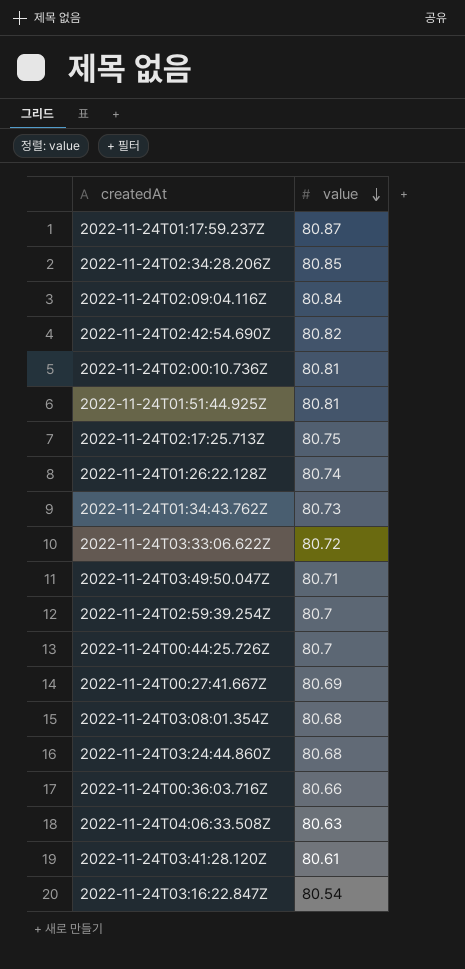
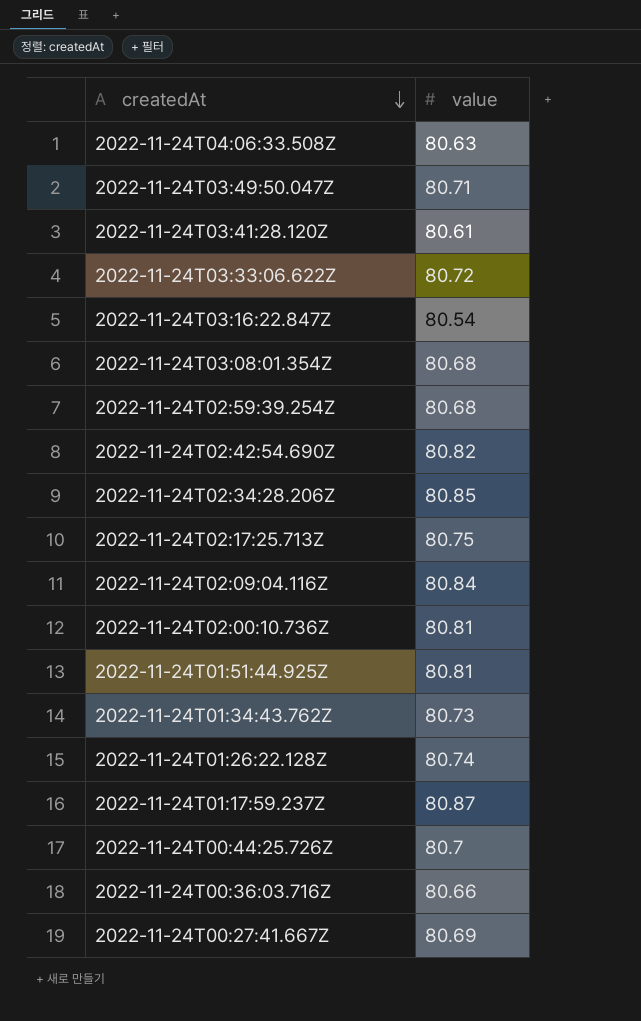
row order: value descending -> createdAt descending
row 2022-11-24T03:24:44.860Z: 80.68 -> none
2022-11-24T02:59:39.254Z | value: 80.7 -> 80.68

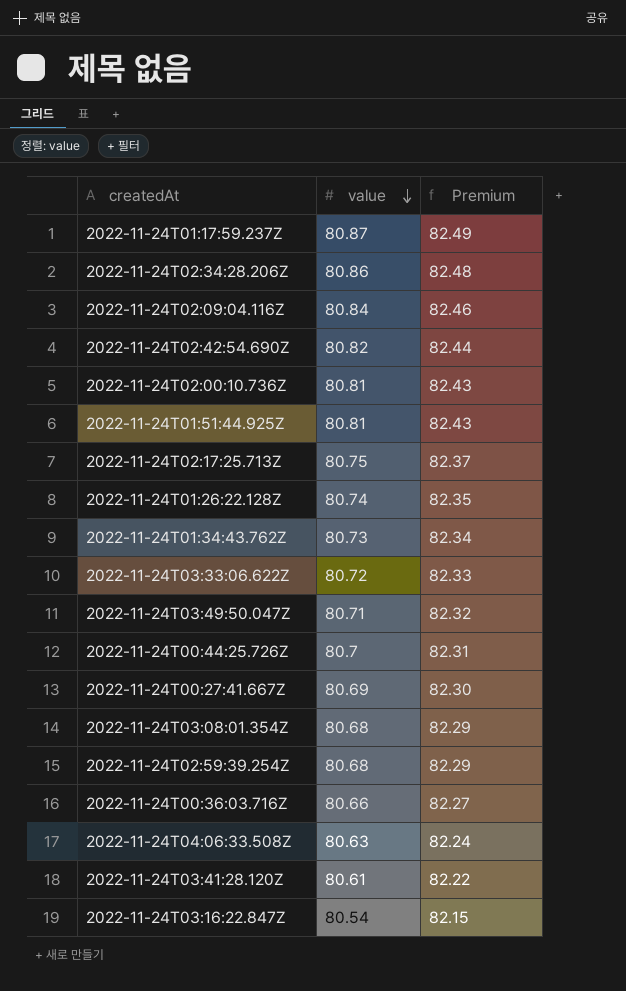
row order: createdAt descending -> value descending
column Premium | formula: none -> [value] * 1.02
2022-11-24T02:34:28.206Z | value: 80.85 -> 80.86

